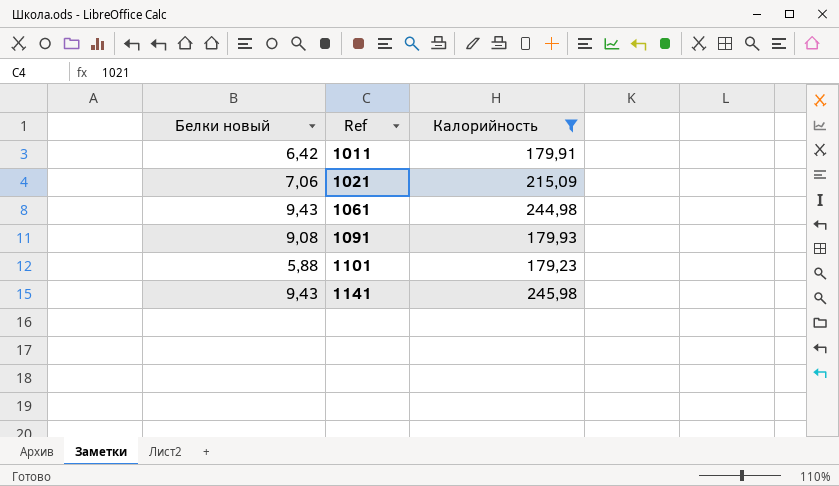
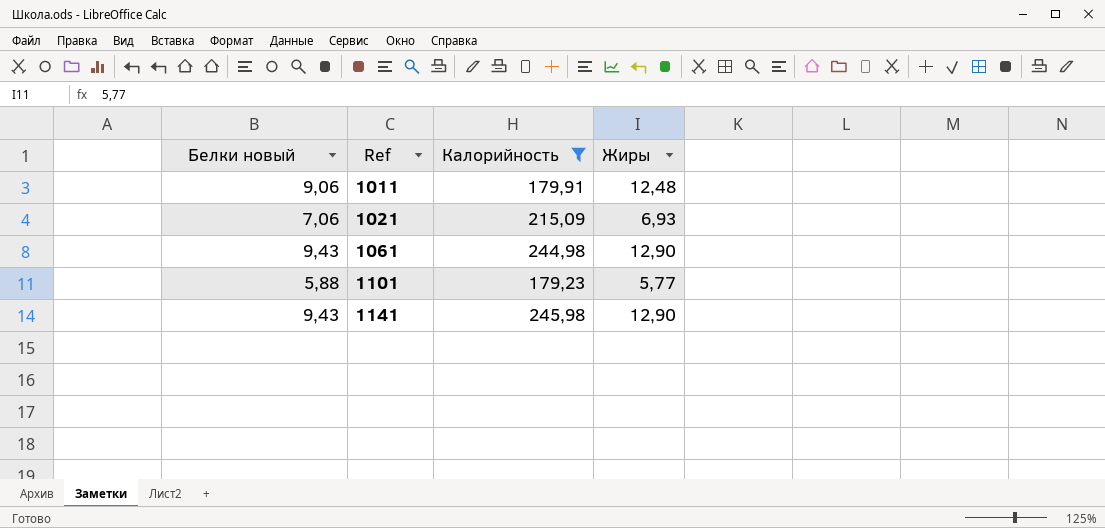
column Жиры | position: none -> 4
row 1091: 9,08 | 179,93 -> none
1011 | Белки новый: 6,42 -> 9,06

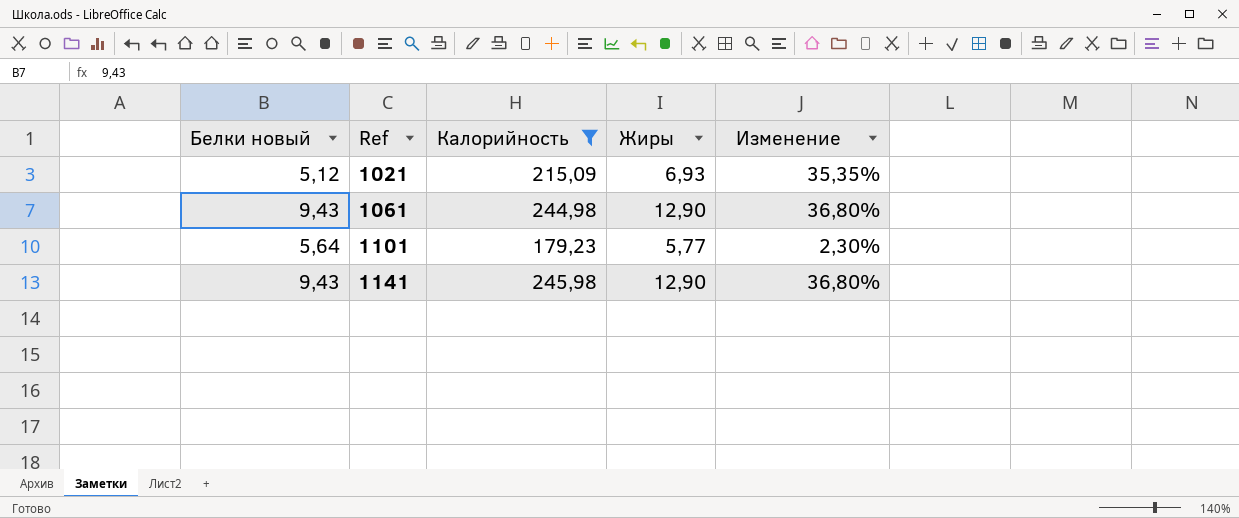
column Изменение | formula: none -> ([Жиры] - [Белки новый]) / [Белки новый]
row 1011: 9,06 | 179,91 | 12,48 -> none
1021 | Белки новый: 7,06 -> 5,12
1101 | Белки новый: 5,88 -> 5,64

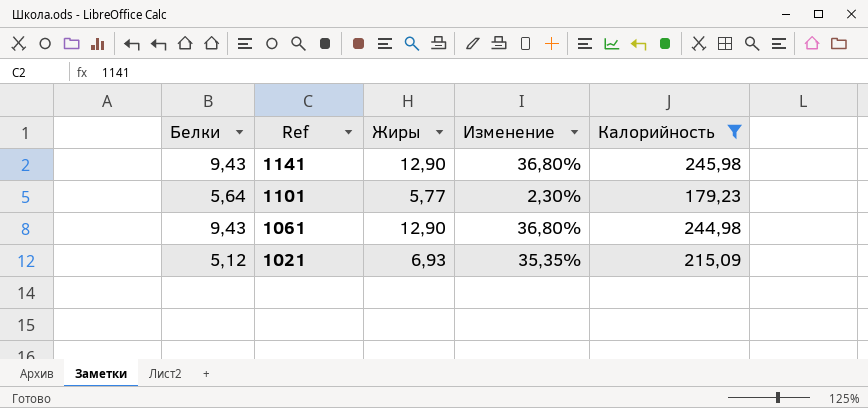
row order: Ref ascending -> Ref descending
column name: Белки новый -> Белки
column Калорийность | position: 3 -> 5

